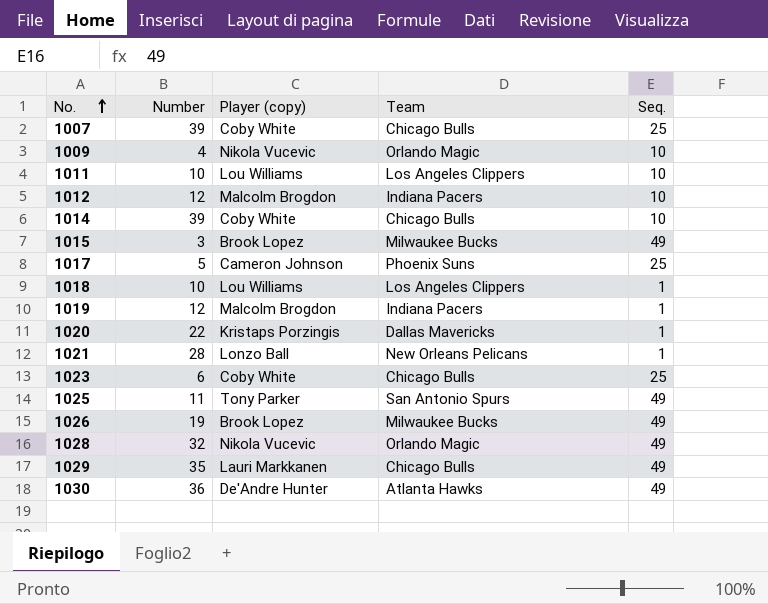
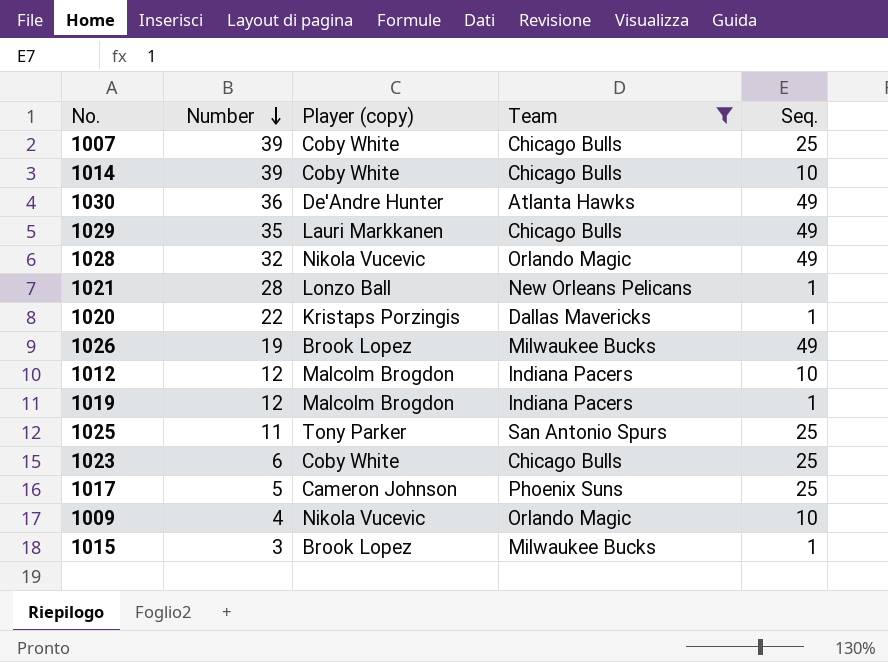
filter: none -> Team != Los Angeles Clippers
row order: No. ascending -> Number descending
1025 | Seq.: 49 -> 25
1015 | Seq.: 49 -> 1

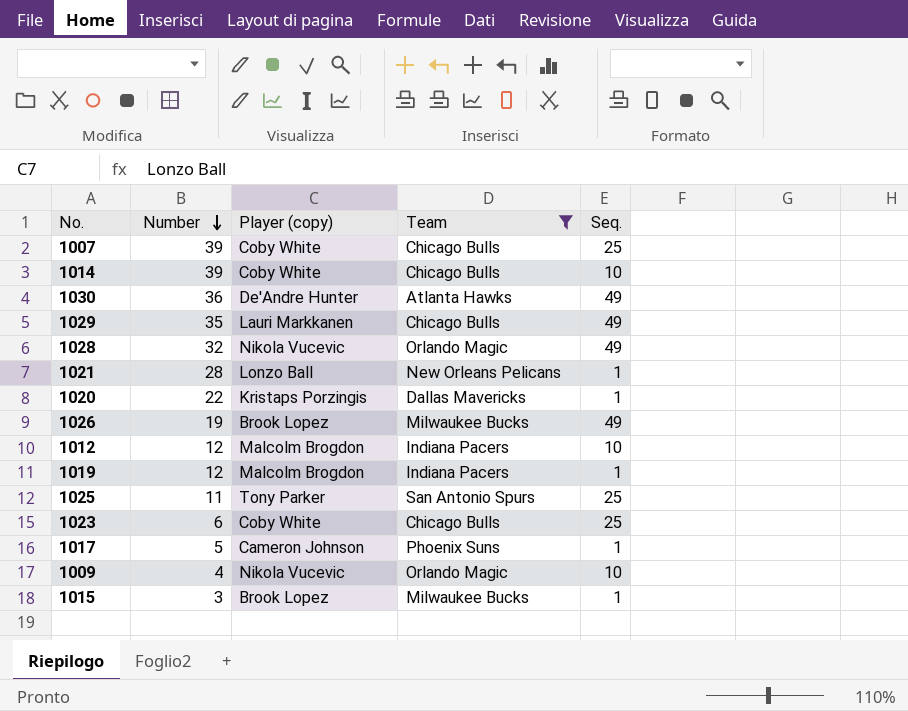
1017 | Seq.: 25 -> 1

